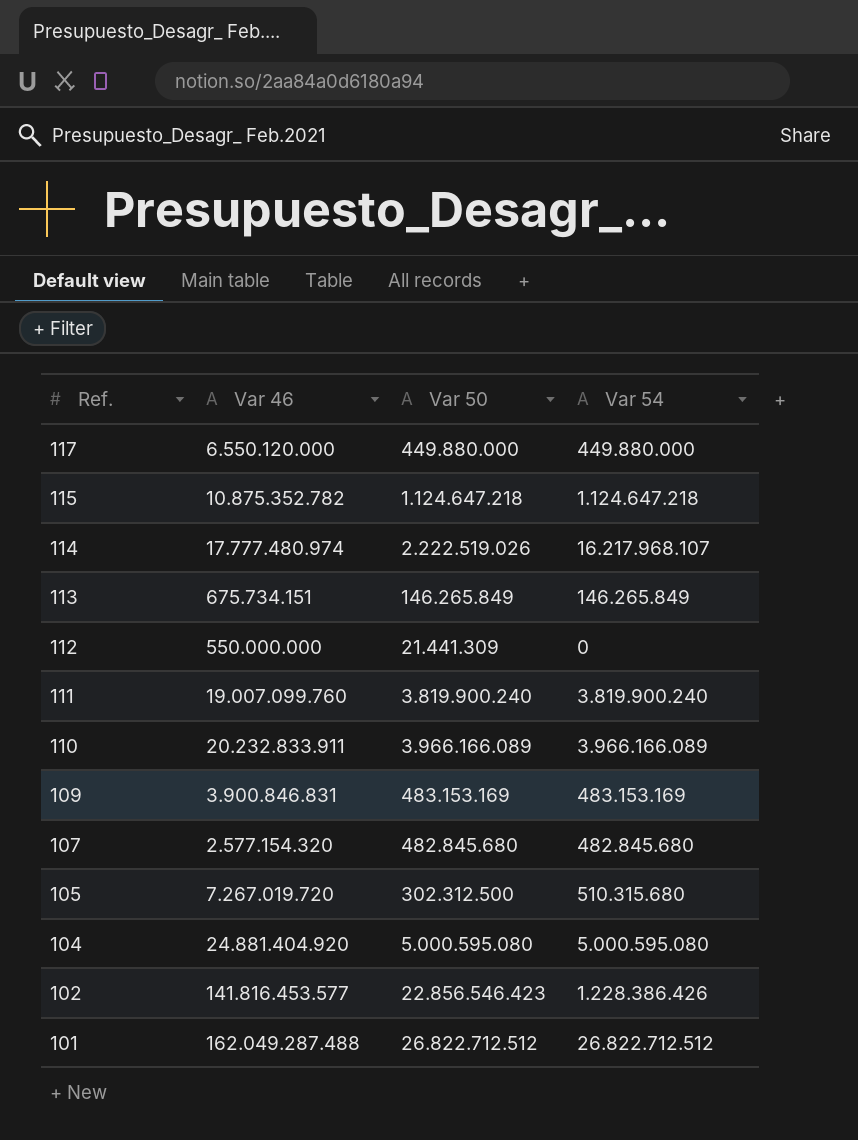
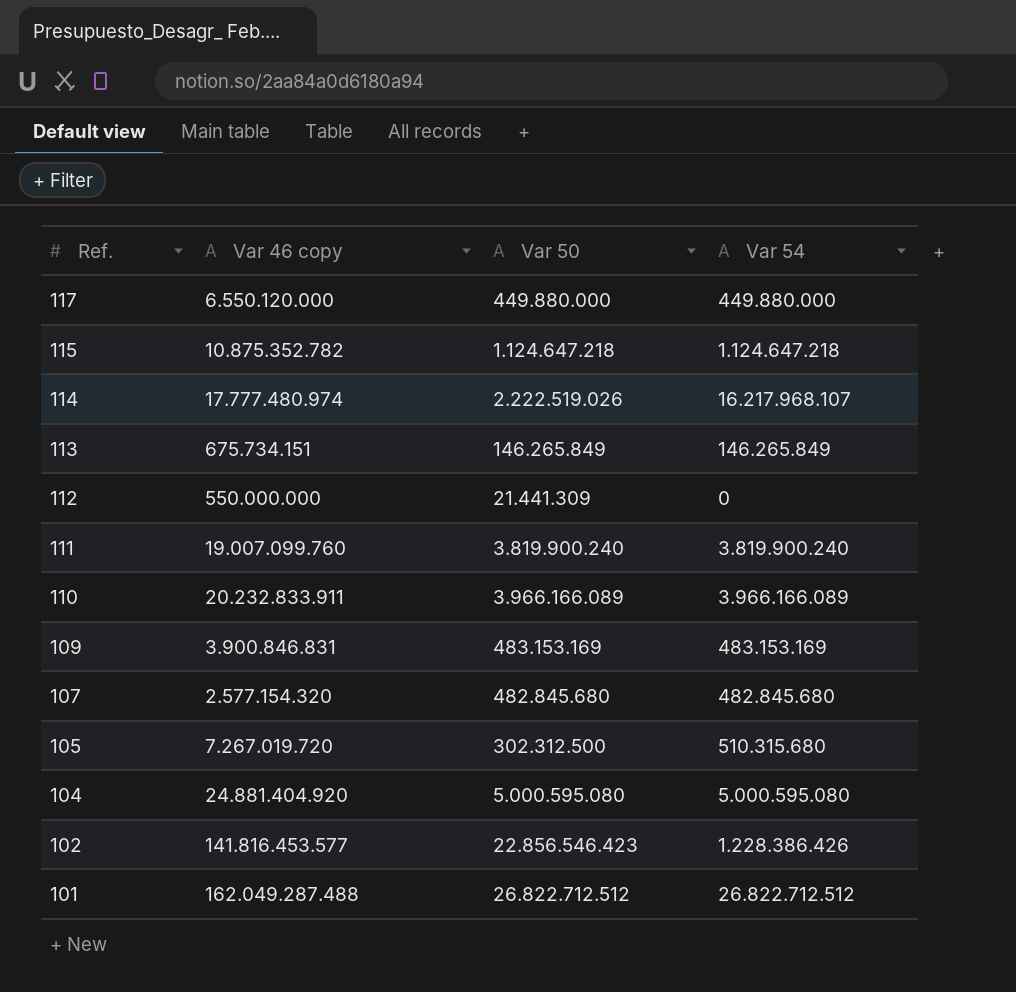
column name: Var 46 -> Var 46 copy

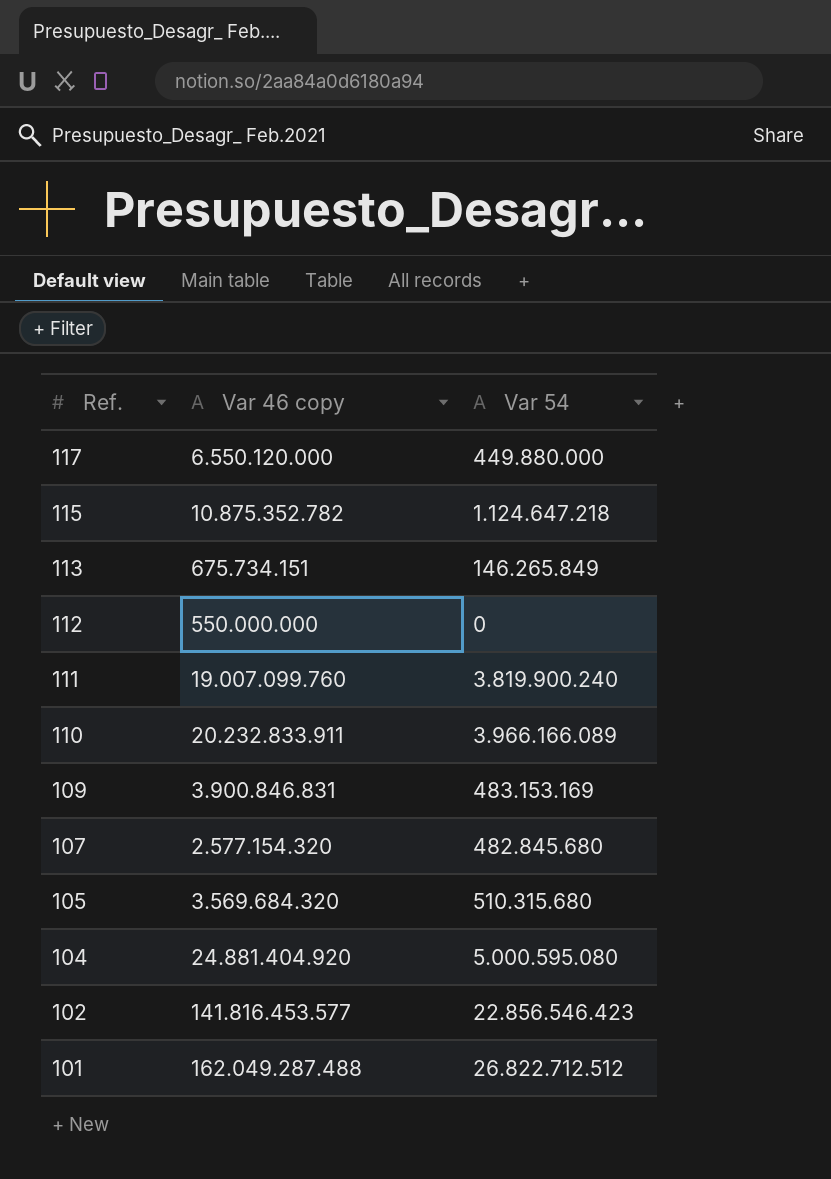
column Var 50 | position: 3 -> none
row 114: 17.777.480.974 | 2.222.519.026 | 16.217.968.107 -> none
105 | Var 46 copy: 7.267.019.720 -> 3.569.684.320
102 | Var 54: 1.228.386.426 -> 22.856.546.423

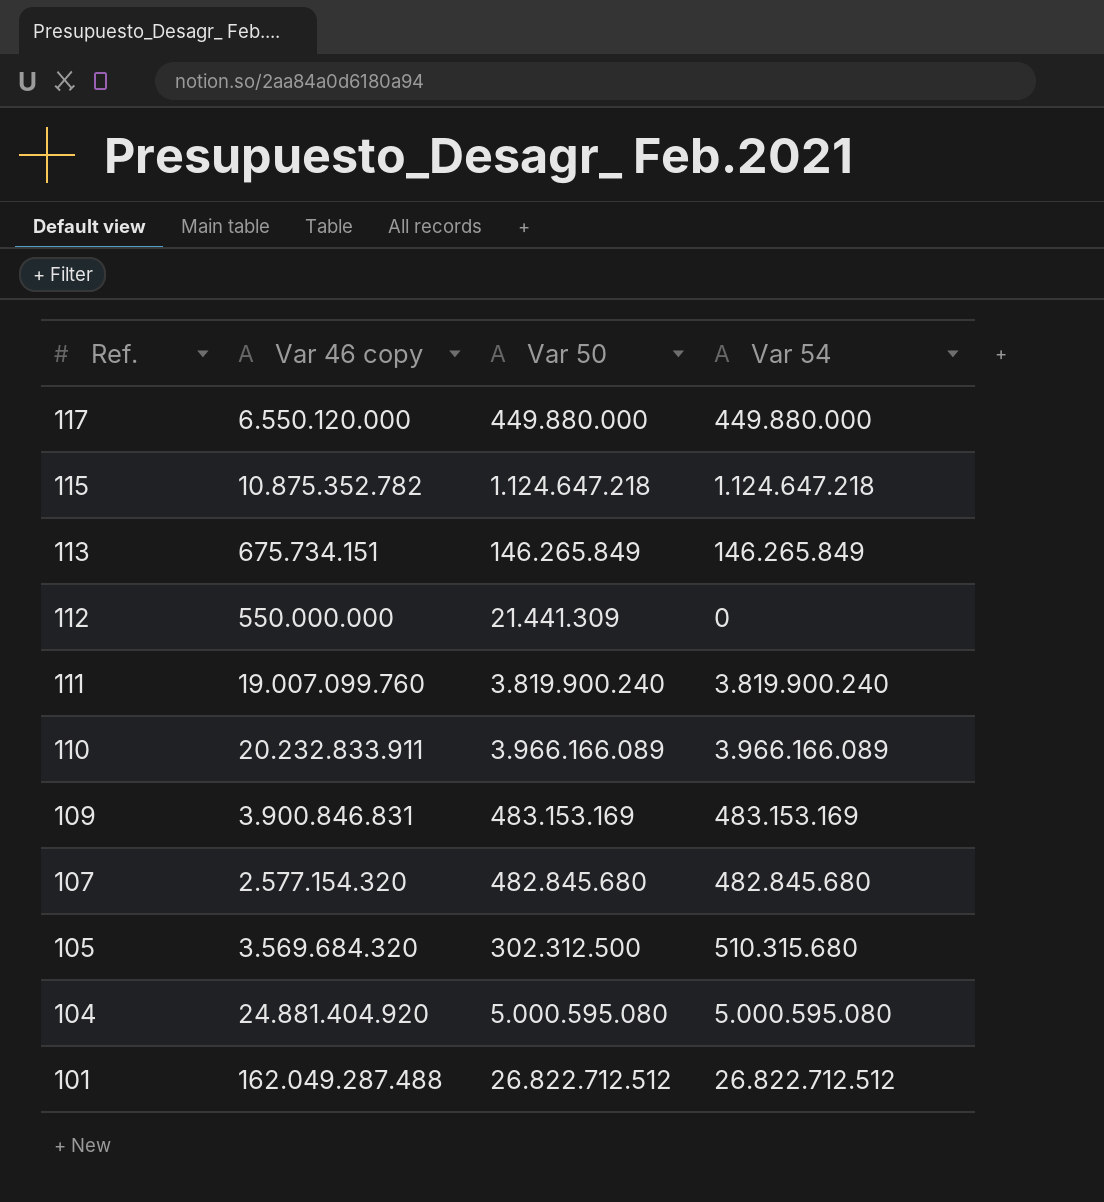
column Var 50 | position: none -> 3
row 102: 141.816.453.577 | 22.856.546.423 -> none

